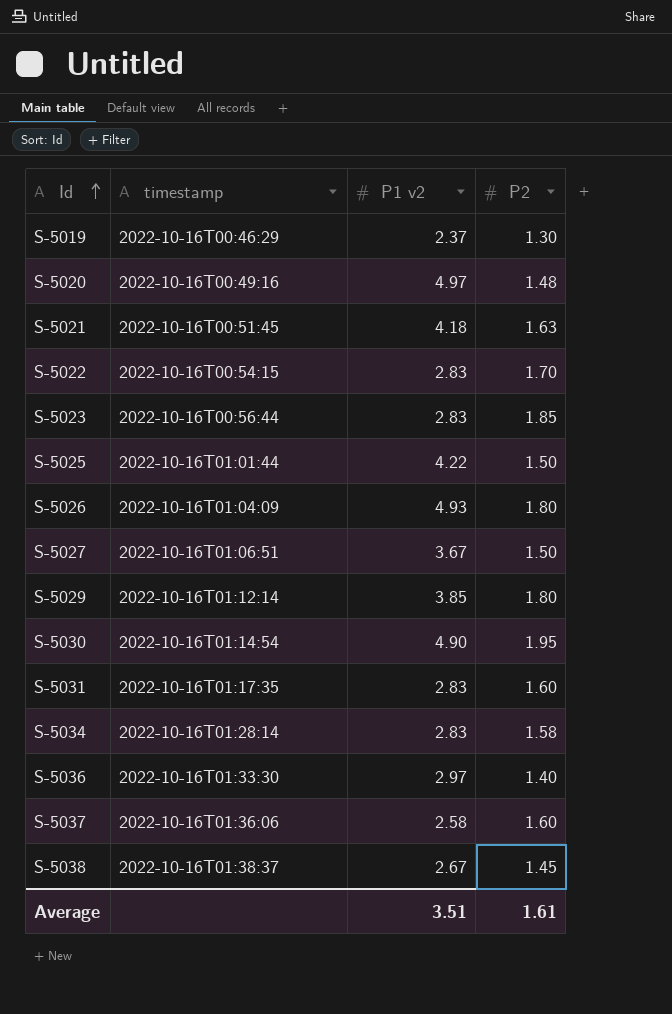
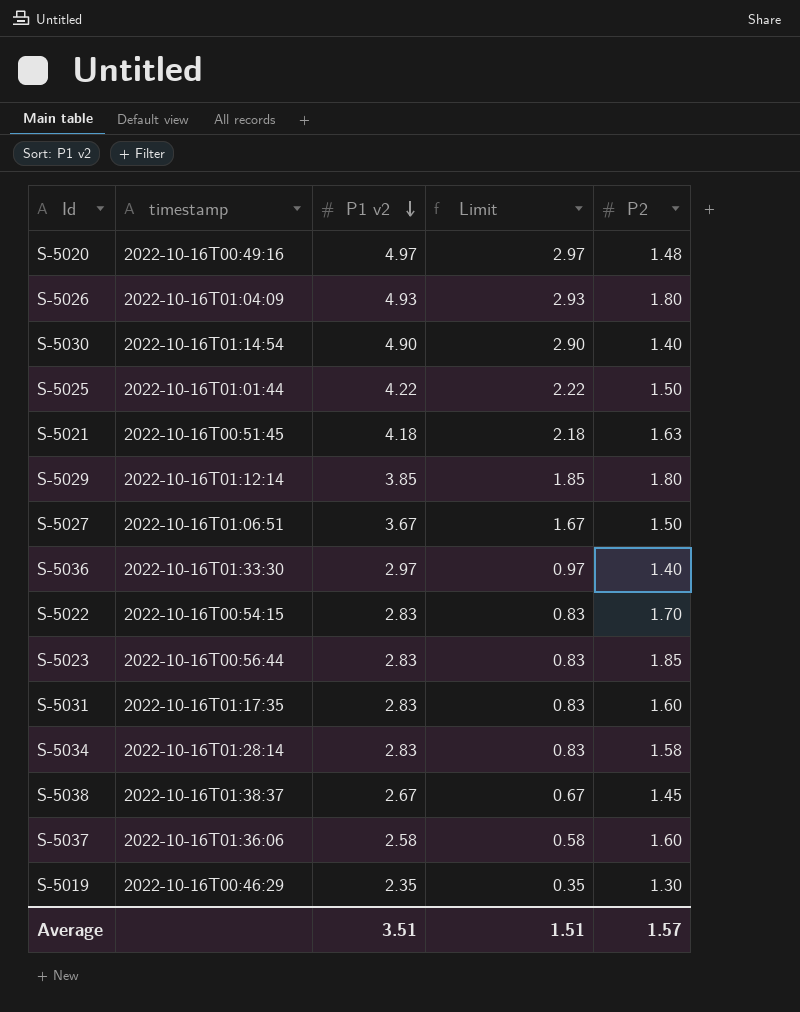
row order: Id ascending -> P1 v2 descending
column Limit | formula: none -> [P1 v2] - 2
S-5030 | P2: 1.95 -> 1.40
S-5019 | P1 v2: 2.37 -> 2.35
Average | P2: 1.61 -> 1.57

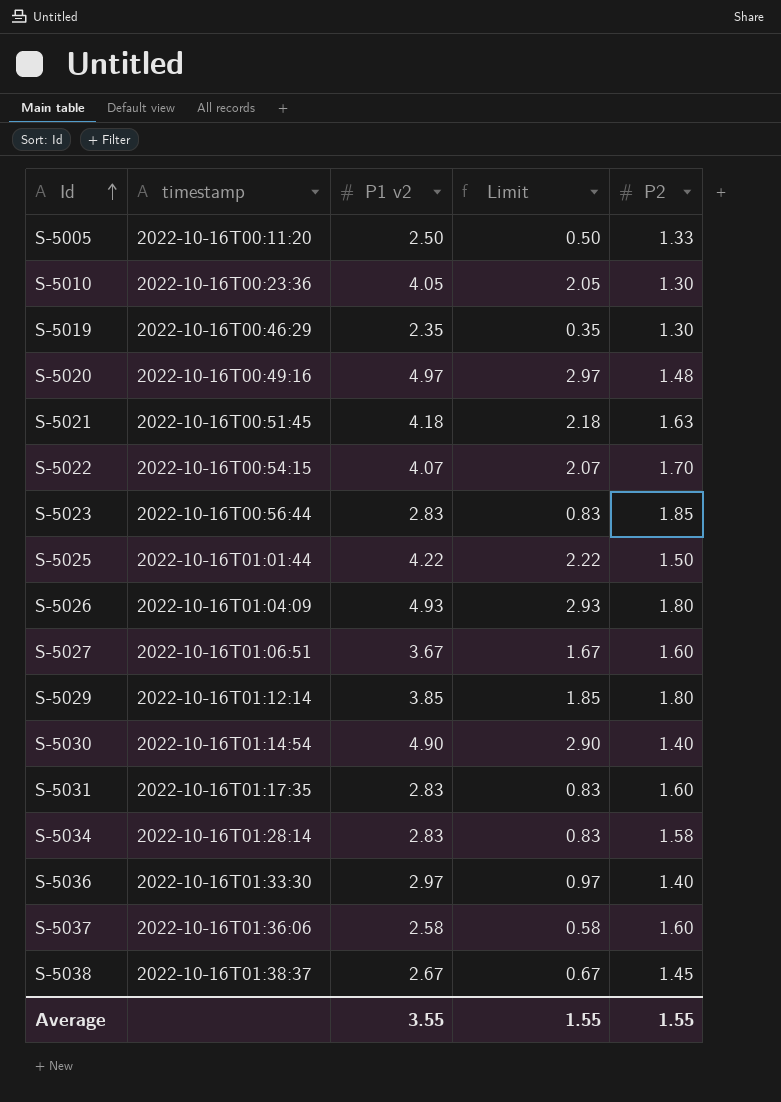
row order: P1 v2 descending -> Id ascending
row S-5005: none -> 2022-10-16T00:11:20 | 2.50 | 0.50 | 1.33
row S-5010: none -> 2022-10-16T00:23:36 | 4.05 | 2.05 | 1.30
S-5022 | P1 v2: 2.83 -> 4.07
S-5022 | Limit: 0.83 -> 2.07
S-5027 | P2: 1.50 -> 1.60
Average | P1 v2: 3.51 -> 3.55
Average | Limit: 1.51 -> 1.55
Average | P2: 1.57 -> 1.55

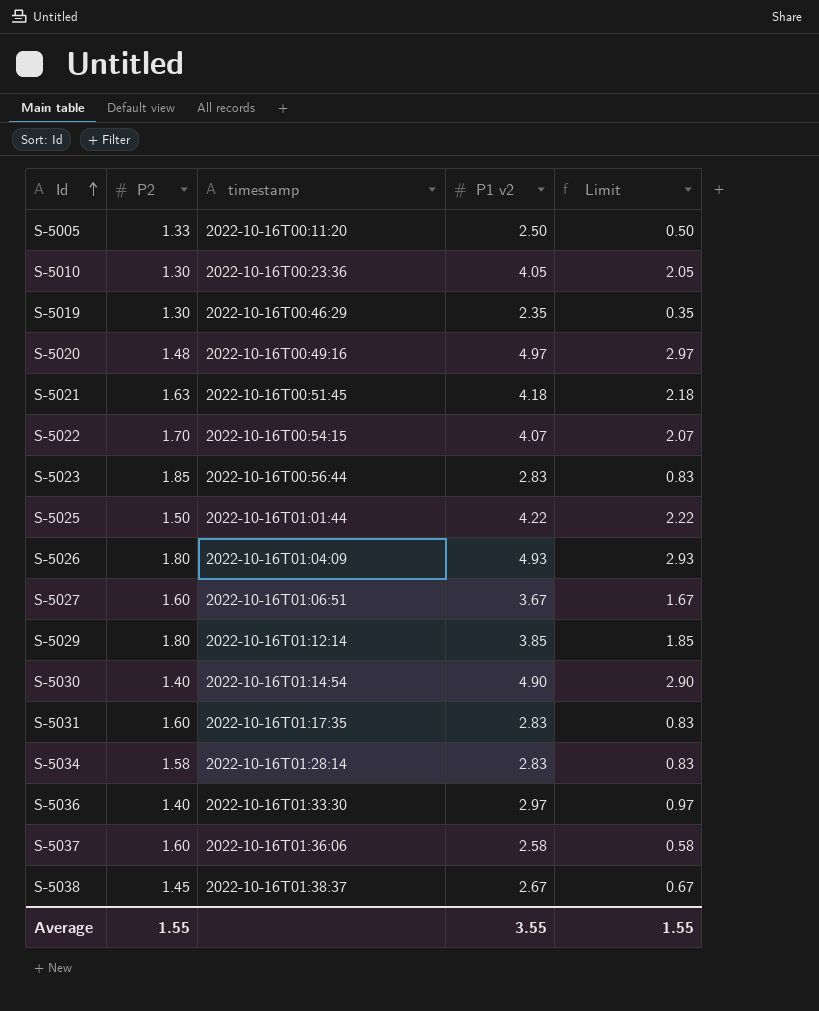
column P2 | position: 5 -> 2

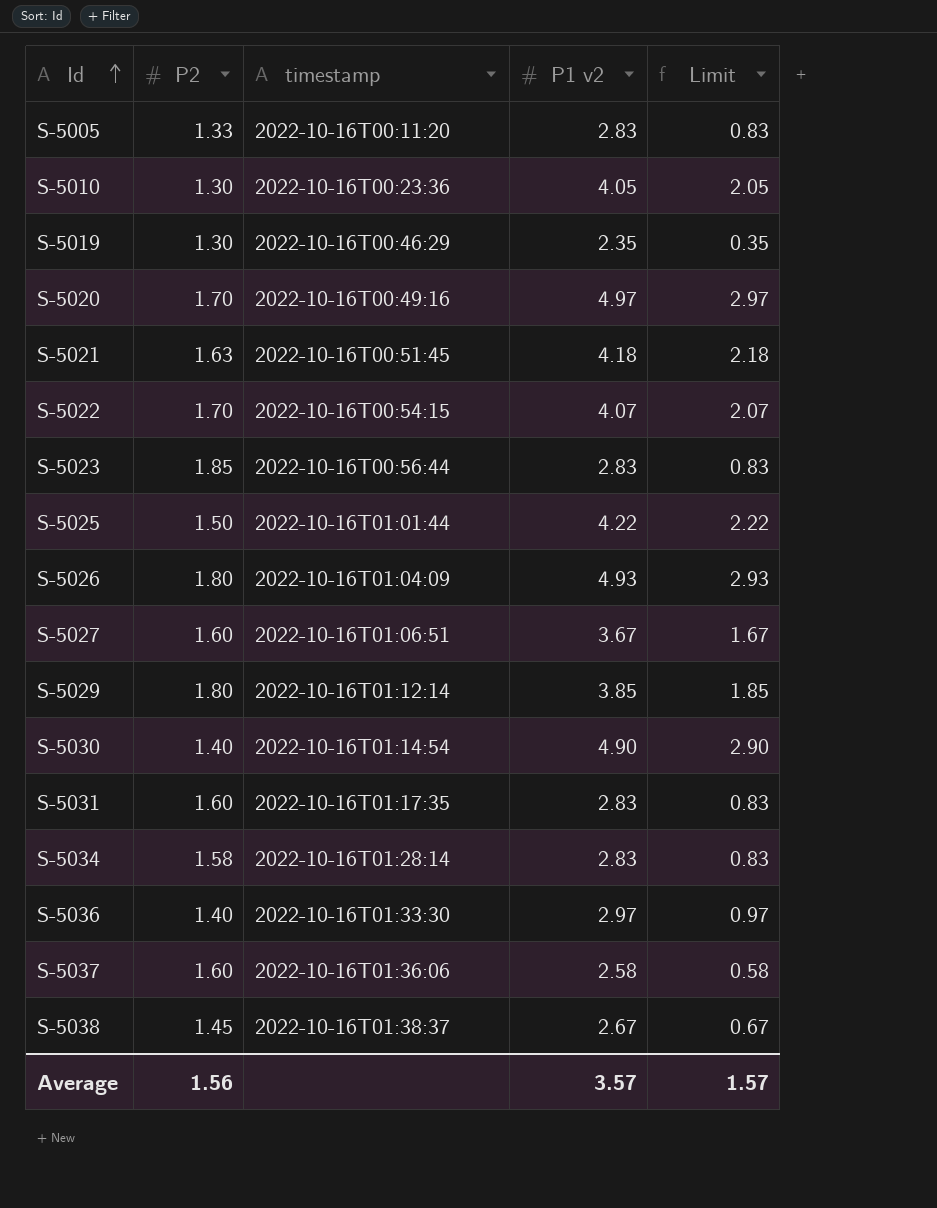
S-5005 | P1 v2: 2.50 -> 2.83
S-5005 | Limit: 0.50 -> 0.83
S-5020 | P2: 1.48 -> 1.70
Average | P2: 1.55 -> 1.56
Average | P1 v2: 3.55 -> 3.57
Average | Limit: 1.55 -> 1.57

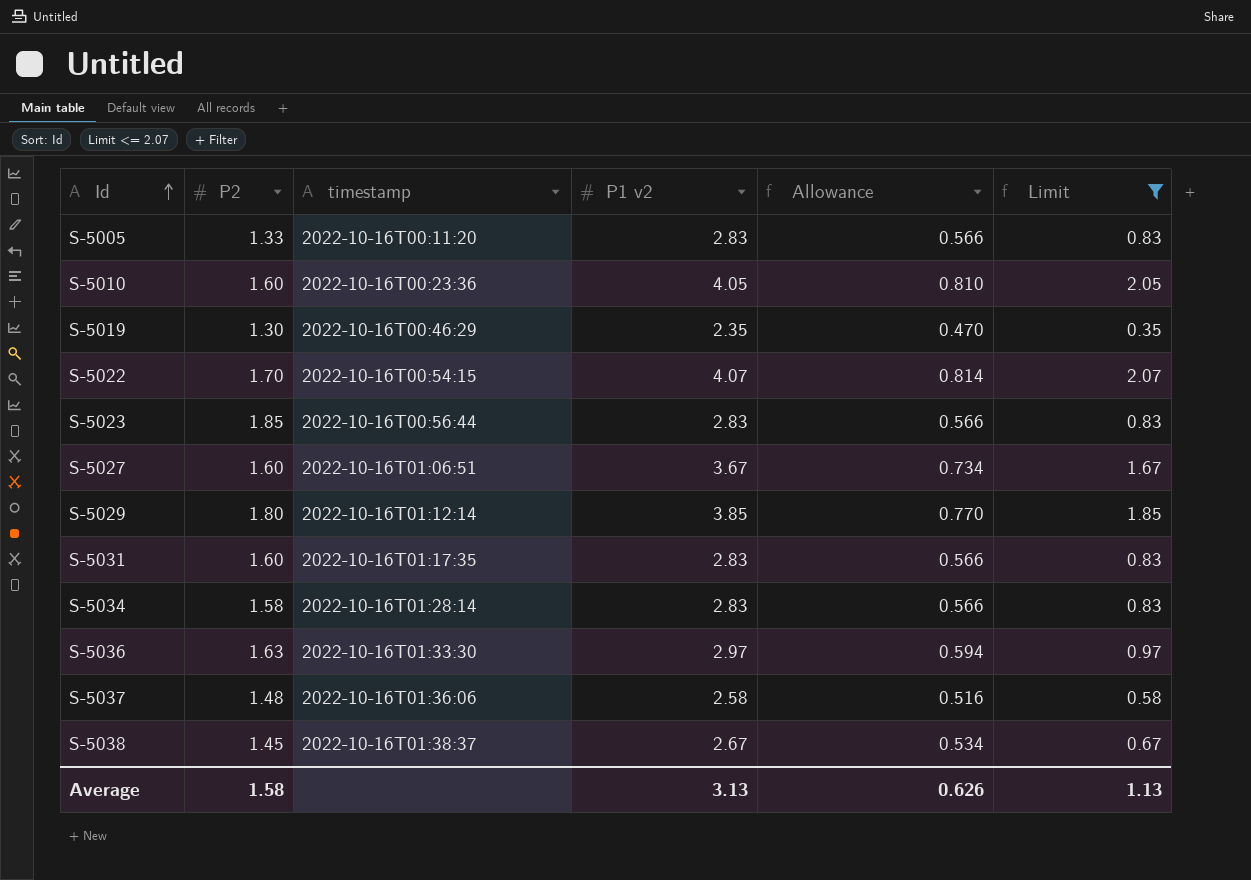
filter: none -> Limit <= 2.07
column Allowance | formula: none -> [P1 v2] * 0.2
S-5010 | P2: 1.30 -> 1.60
S-5036 | P2: 1.40 -> 1.63
S-5037 | P2: 1.60 -> 1.48
Average | P2: 1.56 -> 1.58
Average | P1 v2: 3.57 -> 3.13
Average | Limit: 1.57 -> 1.13

